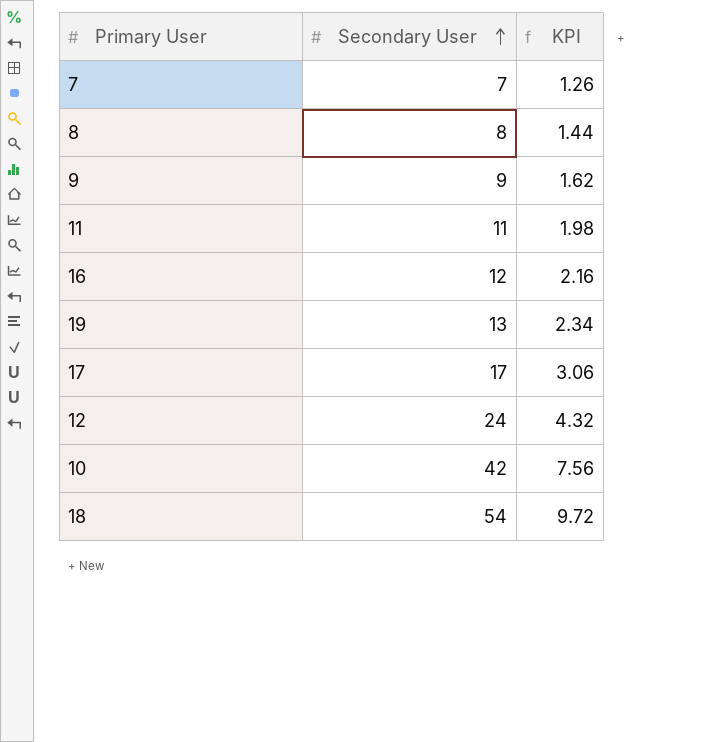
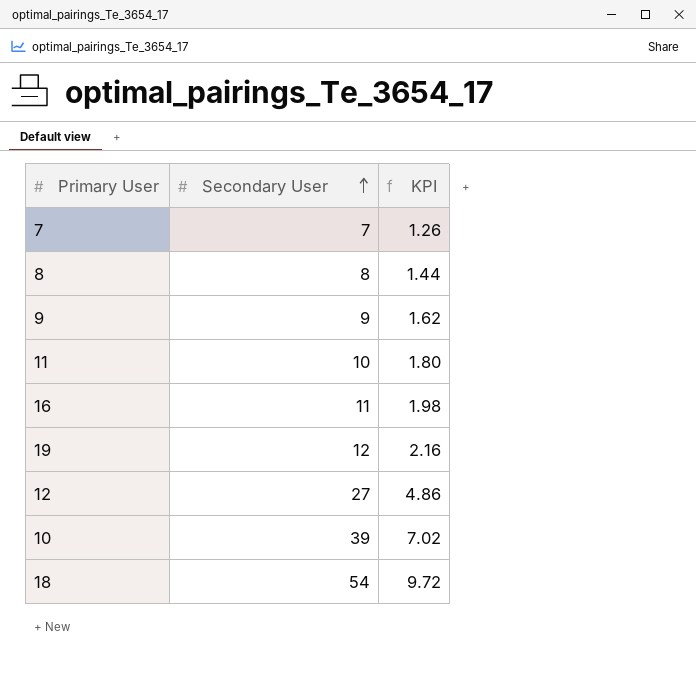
row 17: 17 | 3.06 -> none
11 | Secondary User: 11 -> 10
11 | KPI: 1.98 -> 1.80
16 | Secondary User: 12 -> 11
16 | KPI: 2.16 -> 1.98
19 | Secondary User: 13 -> 12
19 | KPI: 2.34 -> 2.16
12 | Secondary User: 24 -> 27
12 | KPI: 4.32 -> 4.86
10 | Secondary User: 42 -> 39
10 | KPI: 7.56 -> 7.02

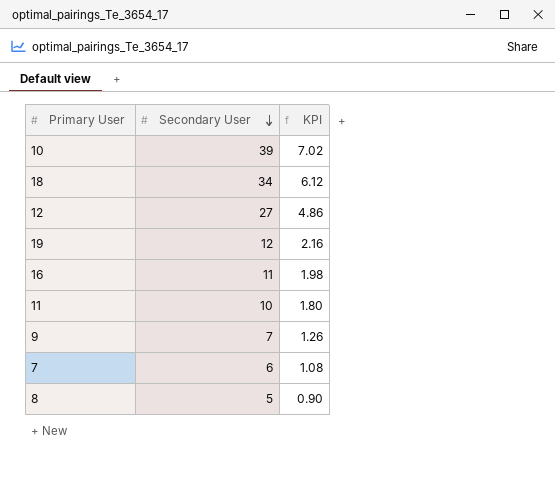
row order: Secondary User ascending -> Secondary User descending
18 | Secondary User: 54 -> 34
18 | KPI: 9.72 -> 6.12
9 | Secondary User: 9 -> 7
9 | KPI: 1.62 -> 1.26
7 | Secondary User: 7 -> 6
7 | KPI: 1.26 -> 1.08
8 | Secondary User: 8 -> 5
8 | KPI: 1.44 -> 0.90

